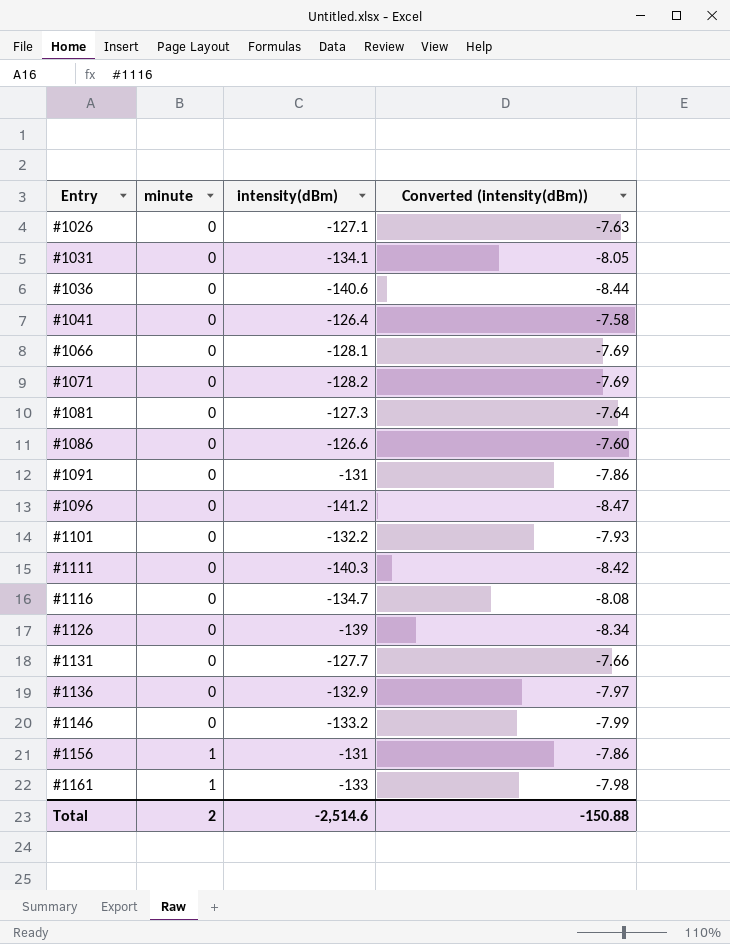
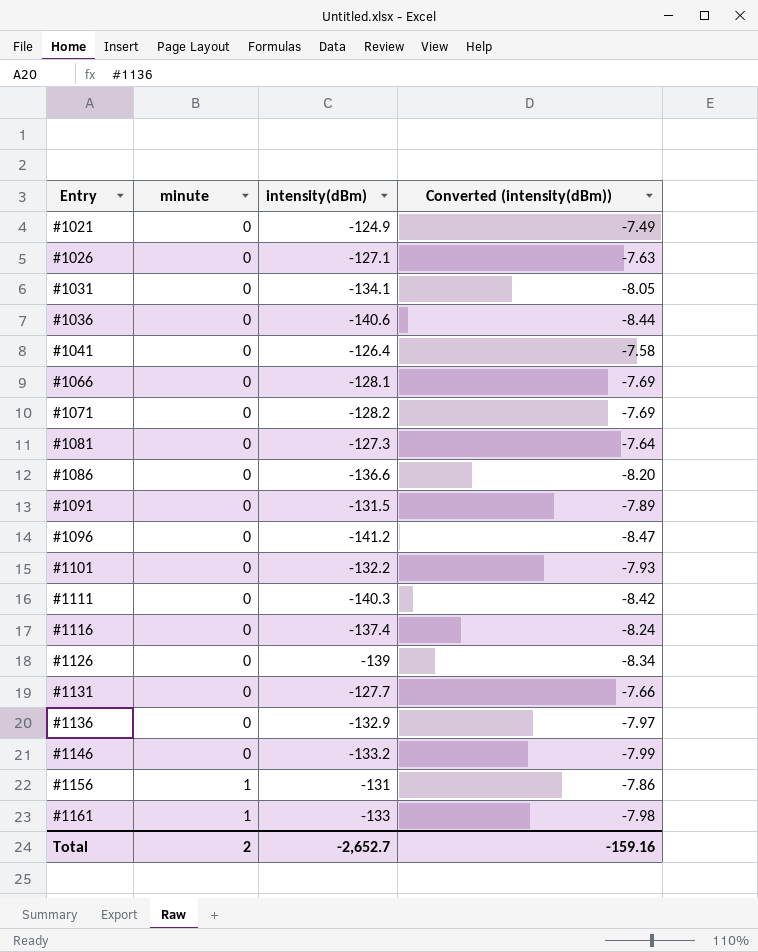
row #1021: none -> 0 | -124.9 | -7.49
#1086 | intensity(dBm): -126.6 -> -136.6
#1086 | Converted (intensity(dBm)): -7.60 -> -8.20
#1091 | intensity(dBm): -131 -> -131.5
#1091 | Converted (intensity(dBm)): -7.86 -> -7.89
#1116 | intensity(dBm): -134.7 -> -137.4
#1116 | Converted (intensity(dBm)): -8.08 -> -8.24
Total | intensity(dBm): -2,514.6 -> -2,652.7
Total | Converted (intensity(dBm)): -150.88 -> -159.16

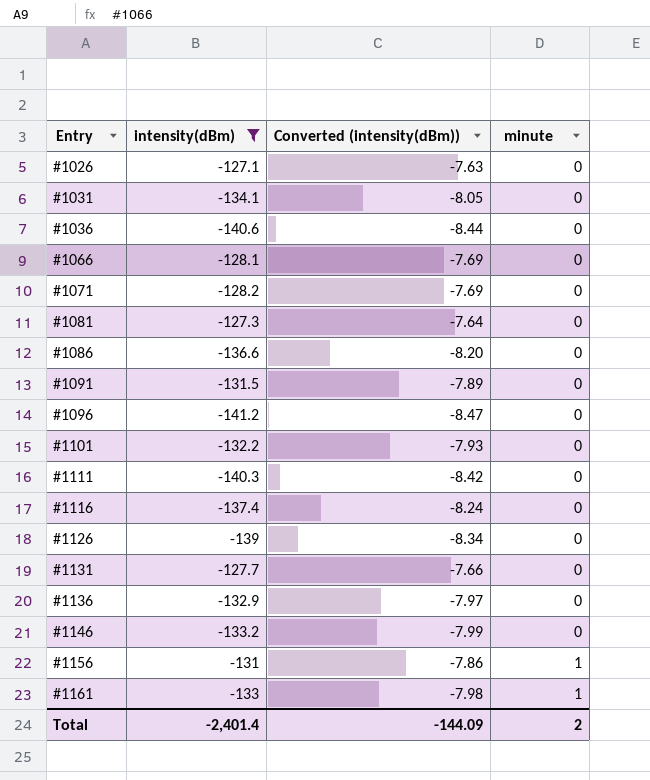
filter: none -> intensity(dBm) <= -127.1
column minute | position: 2 -> 4
Total | intensity(dBm): -2,652.7 -> -2,401.4
Total | Converted (intensity(dBm)): -159.16 -> -144.09

